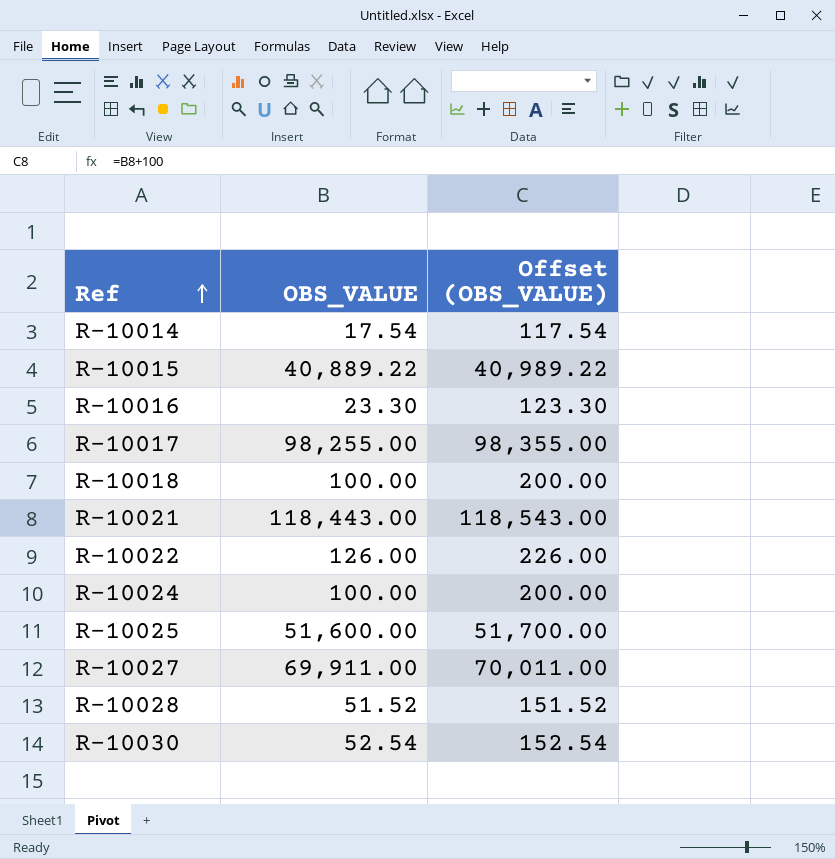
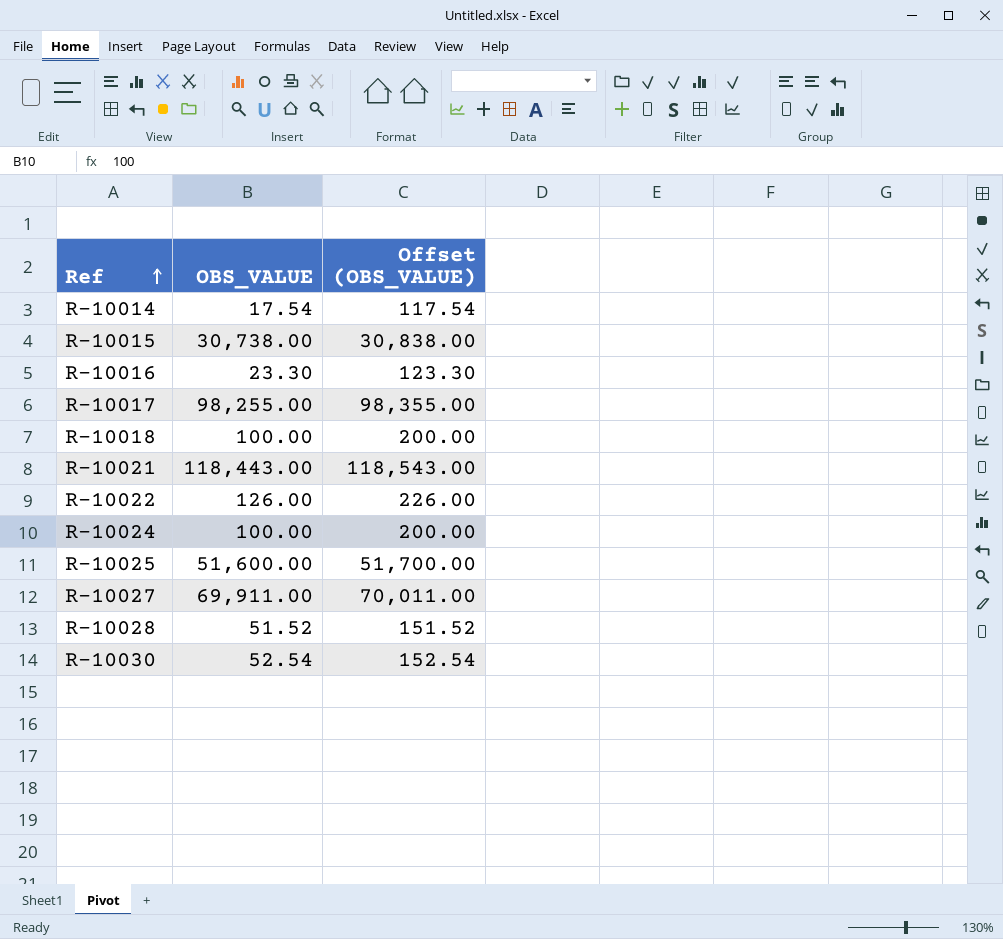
R-10015 | OBS_VALUE: 40,889.22 -> 30,738.00
R-10015 | Offset (OBS_VALUE): 40,989.22 -> 30,838.00

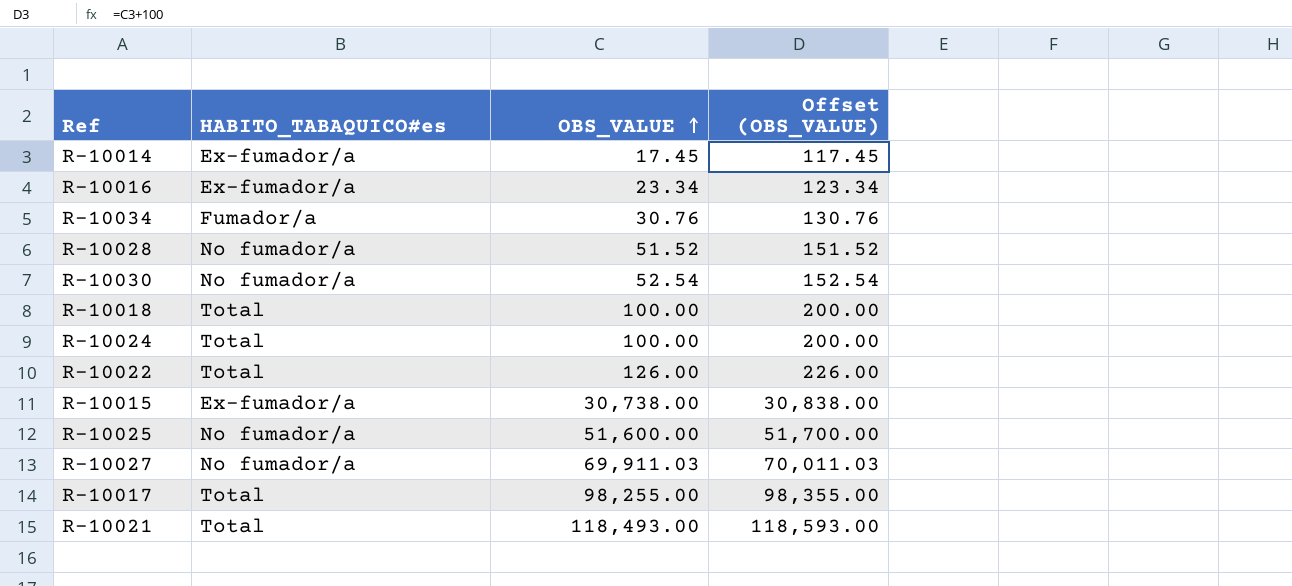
row order: Ref ascending -> OBS_VALUE ascending
column HABITO_TABAQUICO#es | position: none -> 2
R-10014 | OBS_VALUE: 17.54 -> 17.45
R-10014 | Offset (OBS_VALUE): 117.54 -> 117.45
R-10016 | OBS_VALUE: 23.30 -> 23.34
R-10016 | Offset (OBS_VALUE): 123.30 -> 123.34
row R-10034: none -> Fumador/a | 30.76 | 130.76
R-10027 | OBS_VALUE: 69,911.00 -> 69,911.03
R-10027 | Offset (OBS_VALUE): 70,011.00 -> 70,011.03
R-10021 | OBS_VALUE: 118,443.00 -> 118,493.00
R-10021 | Offset (OBS_VALUE): 118,543.00 -> 118,593.00

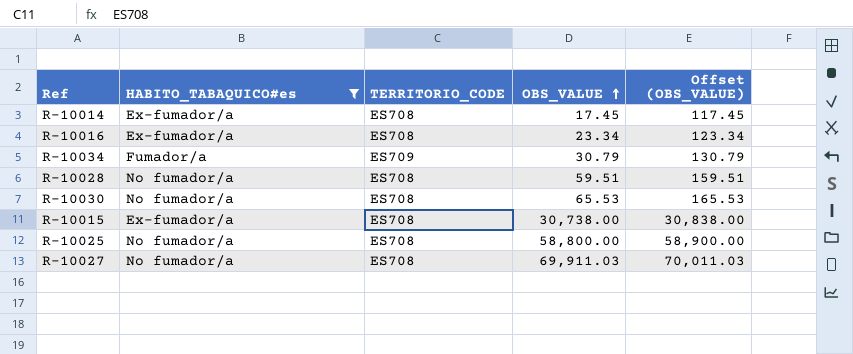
filter: none -> HABITO_TABAQUICO#es != Total
column TERRITORIO_CODE | position: none -> 3
R-10034 | OBS_VALUE: 30.76 -> 30.79
R-10034 | Offset (OBS_VALUE): 130.76 -> 130.79
R-10028 | OBS_VALUE: 51.52 -> 59.51
R-10028 | Offset (OBS_VALUE): 151.52 -> 159.51
R-10030 | OBS_VALUE: 52.54 -> 65.53
R-10030 | Offset (OBS_VALUE): 152.54 -> 165.53
R-10025 | OBS_VALUE: 51,600.00 -> 58,800.00
R-10025 | Offset (OBS_VALUE): 51,700.00 -> 58,900.00

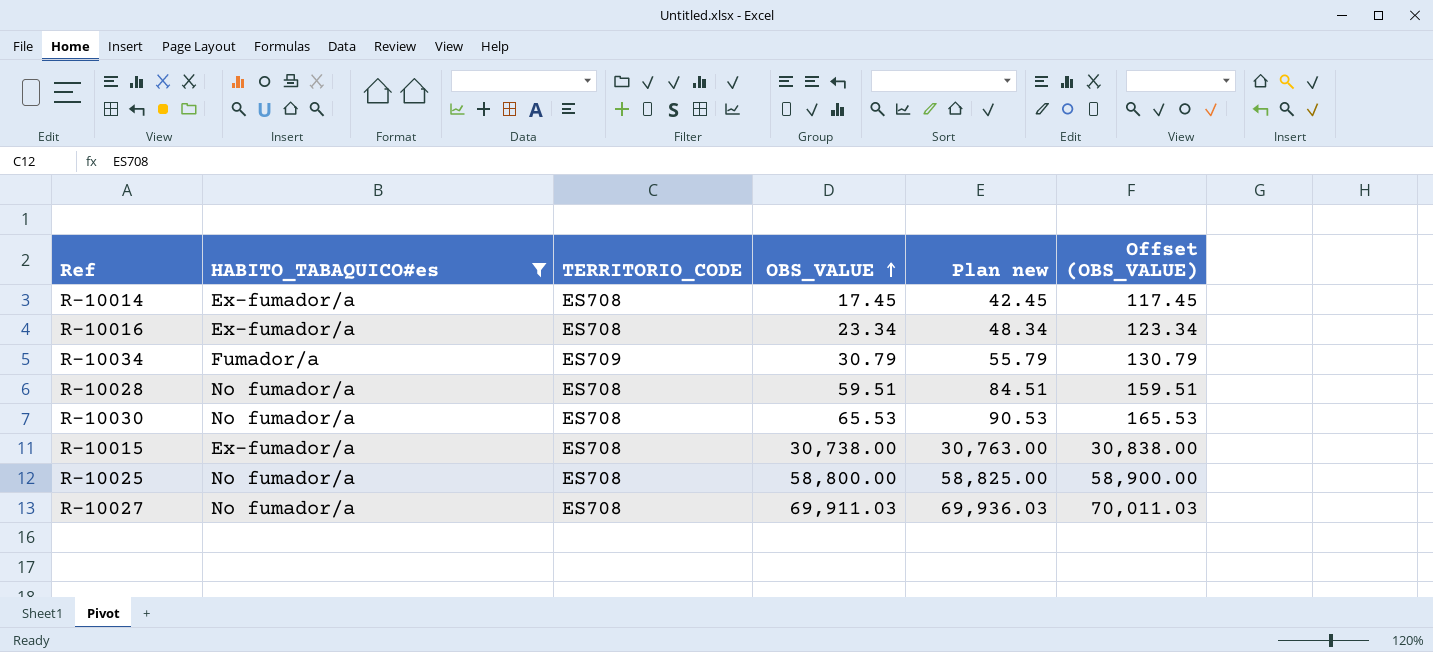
column Plan new | formula: none -> [OBS_VALUE] + 25

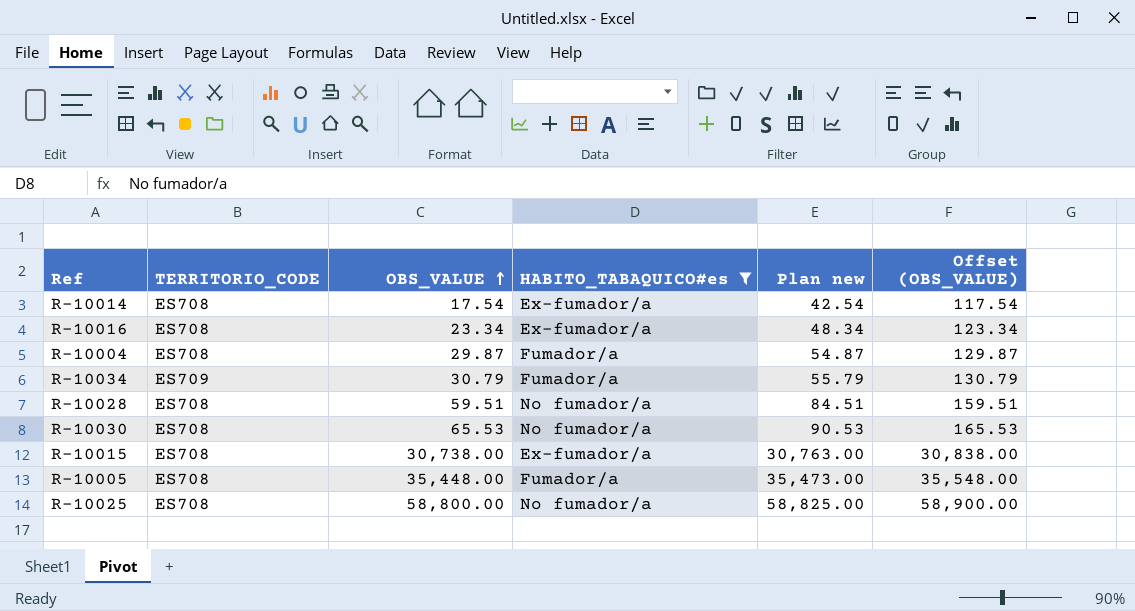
column HABITO_TABAQUICO#es | position: 2 -> 4
row R-10027: No fumador/a | ES708 | 69,911.03 | 69,936.03 | 70,011.03 -> none
R-10014 | OBS_VALUE: 17.45 -> 17.54
R-10014 | Plan new: 42.45 -> 42.54
R-10014 | Offset (OBS_VALUE): 117.45 -> 117.54
row R-10004: none -> ES708 | 29.87 | Fumador/a | 54.87 | 129.87
row R-10005: none -> ES708 | 35,448.00 | Fumador/a | 35,473.00 | 35,548.00

